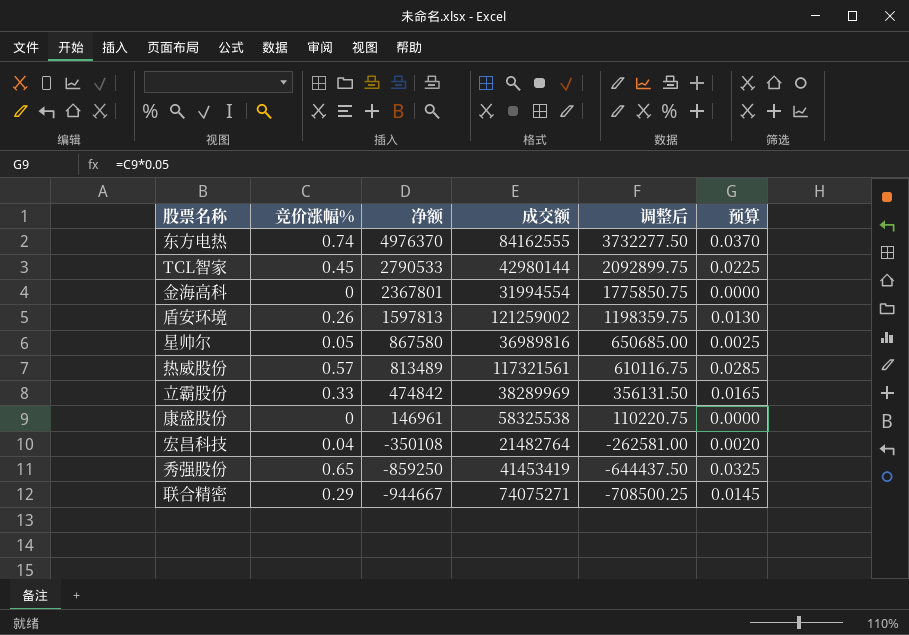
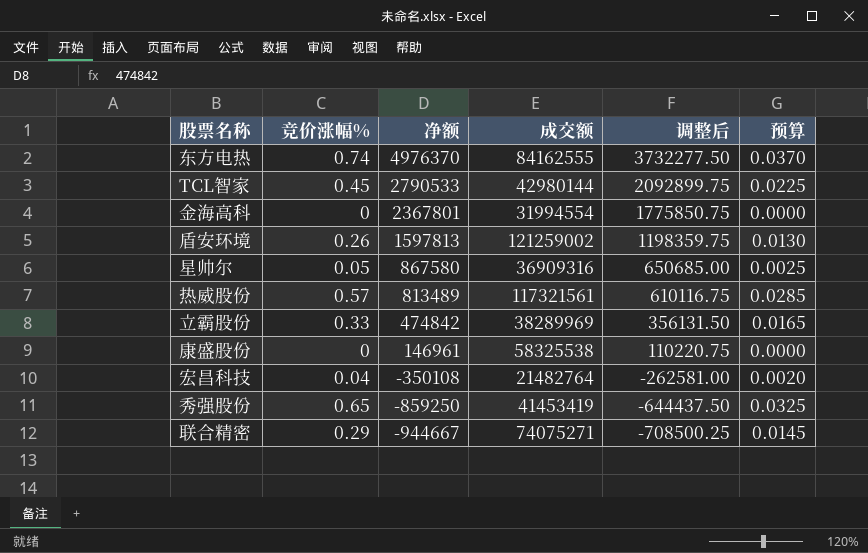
星帅尔 | 成交额: 36989816 -> 36909316

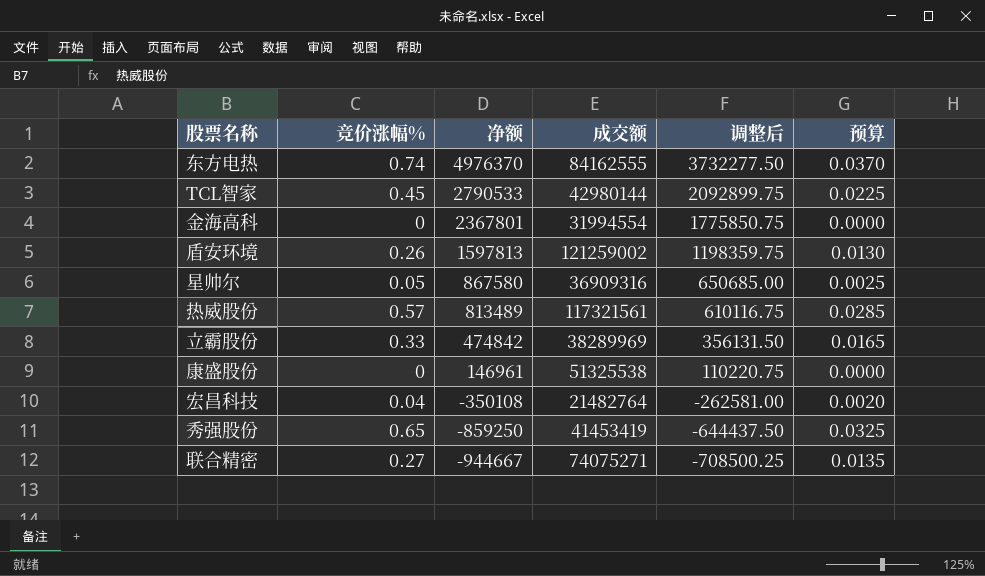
康盛股份 | 成交额: 58325538 -> 51325538
联合精密 | 竞价涨幅%: 0.29 -> 0.27
联合精密 | 预算: 0.0145 -> 0.0135

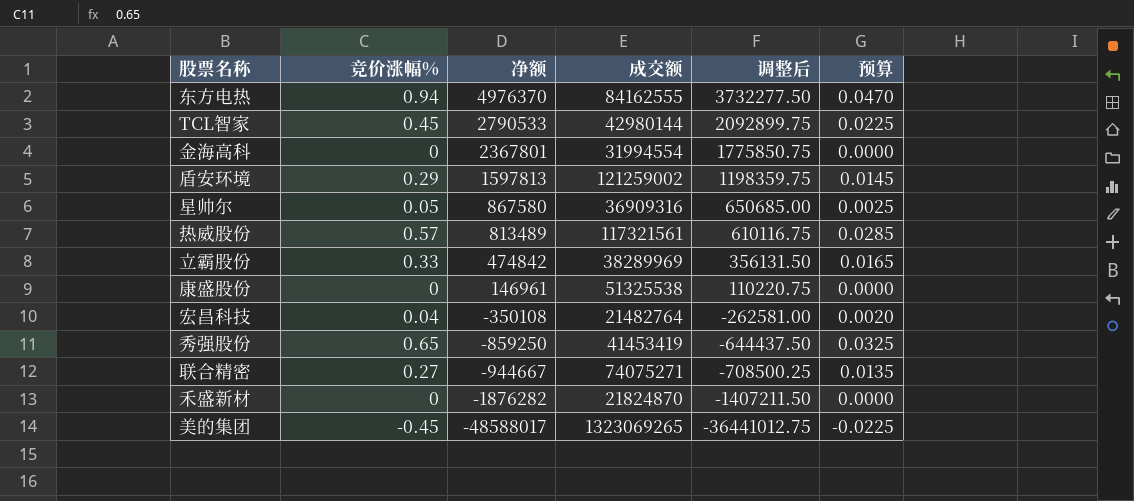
东方电热 | 竞价涨幅%: 0.74 -> 0.94
东方电热 | 预算: 0.0370 -> 0.0470
盾安环境 | 竞价涨幅%: 0.26 -> 0.29
盾安环境 | 预算: 0.0130 -> 0.0145
row 禾盛新材: none -> 0 | -1876282 | 21824870 | -1407211.50 | 0.0000
row 美的集团: none -> -0.45 | -48588017 | 1323069265 | -36441012.75 | -0.0225

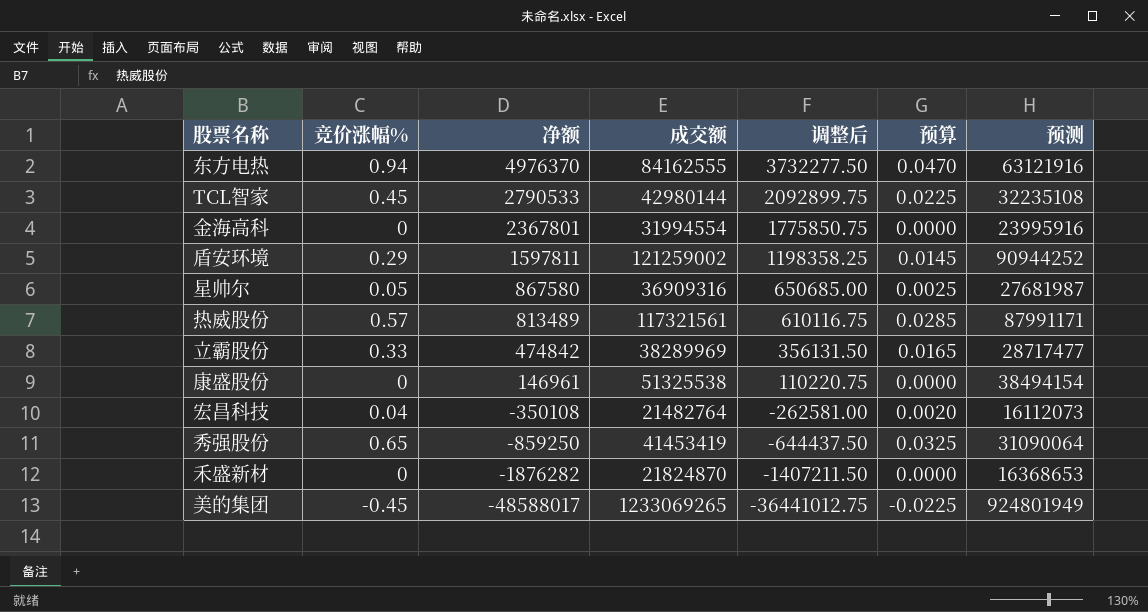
column 预测 | formula: none -> [成交额] * 0.75
row 联合精密: 0.27 | -944667 | 74075271 | -708500.25 | 0.0135 -> none
盾安环境 | 净额: 1597813 -> 1597811
盾安环境 | 调整后: 1198359.75 -> 1198358.25
美的集团 | 成交额: 1323069265 -> 1233069265

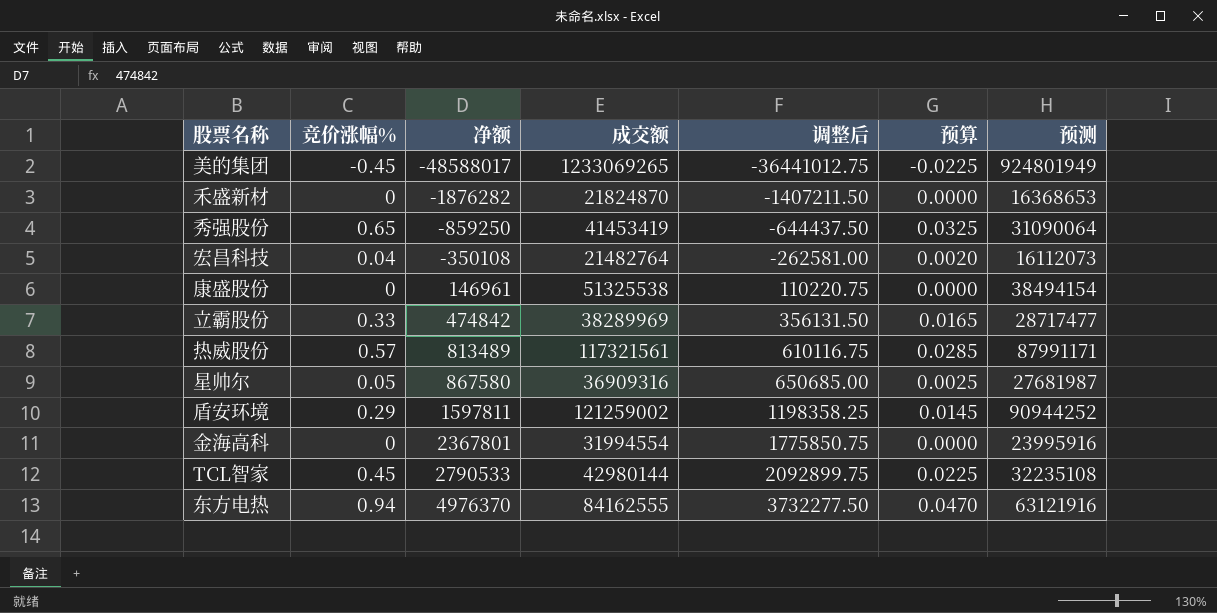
row order: 净额 descending -> 净额 ascending

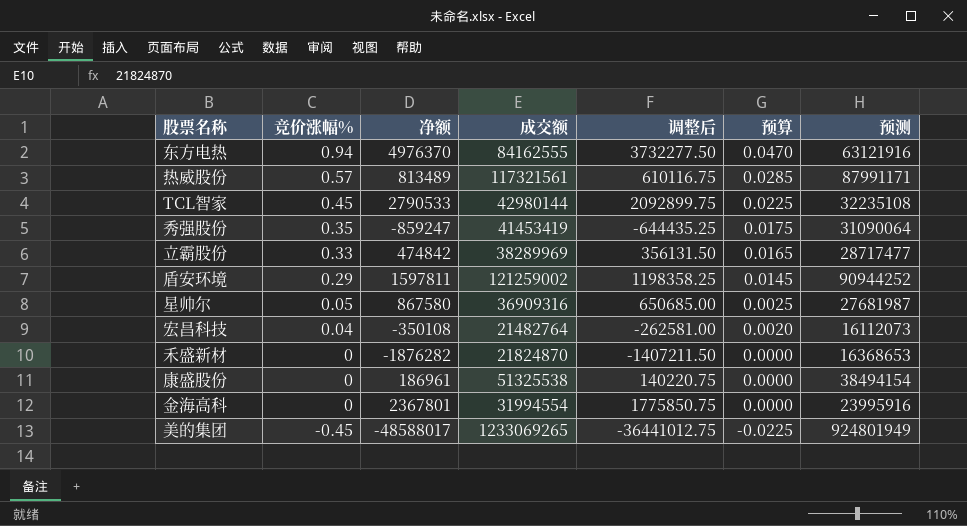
row order: 净额 ascending -> 竞价涨幅% descending
秀强股份 | 竞价涨幅%: 0.65 -> 0.35
秀强股份 | 净额: -859250 -> -859247
秀强股份 | 调整后: -644437.50 -> -644435.25
秀强股份 | 预算: 0.0325 -> 0.0175
康盛股份 | 净额: 146961 -> 186961
康盛股份 | 调整后: 110220.75 -> 140220.75

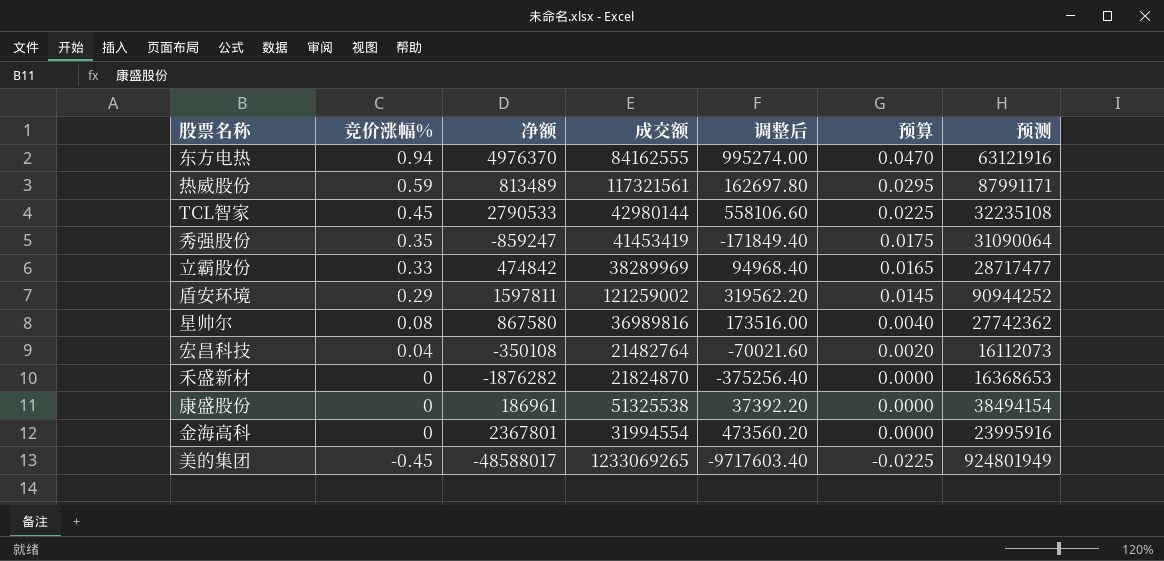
column 调整后 | formula: [净额] * 0.75 -> [净额] * 0.2
热威股份 | 竞价涨幅%: 0.57 -> 0.59
热威股份 | 预算: 0.0285 -> 0.0295
星帅尔 | 竞价涨幅%: 0.05 -> 0.08
星帅尔 | 成交额: 36909316 -> 36989816
星帅尔 | 预算: 0.0025 -> 0.0040
星帅尔 | 预测: 27681987 -> 27742362

